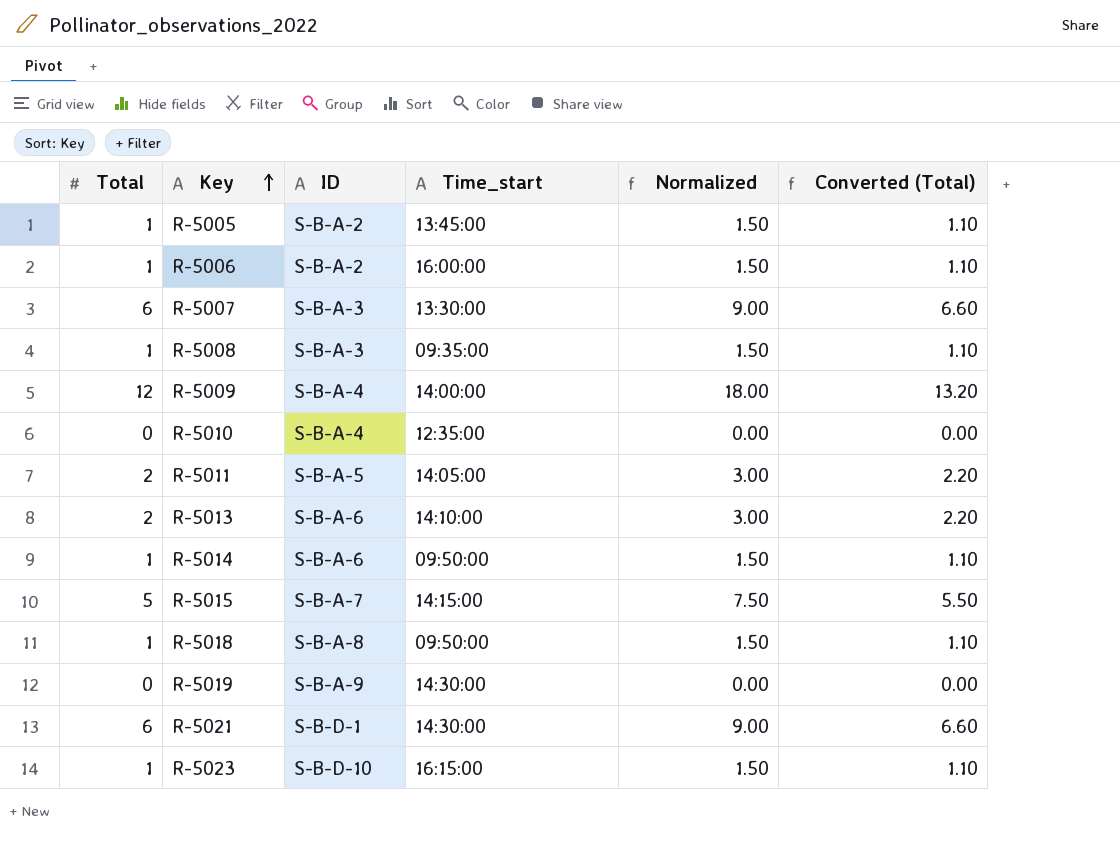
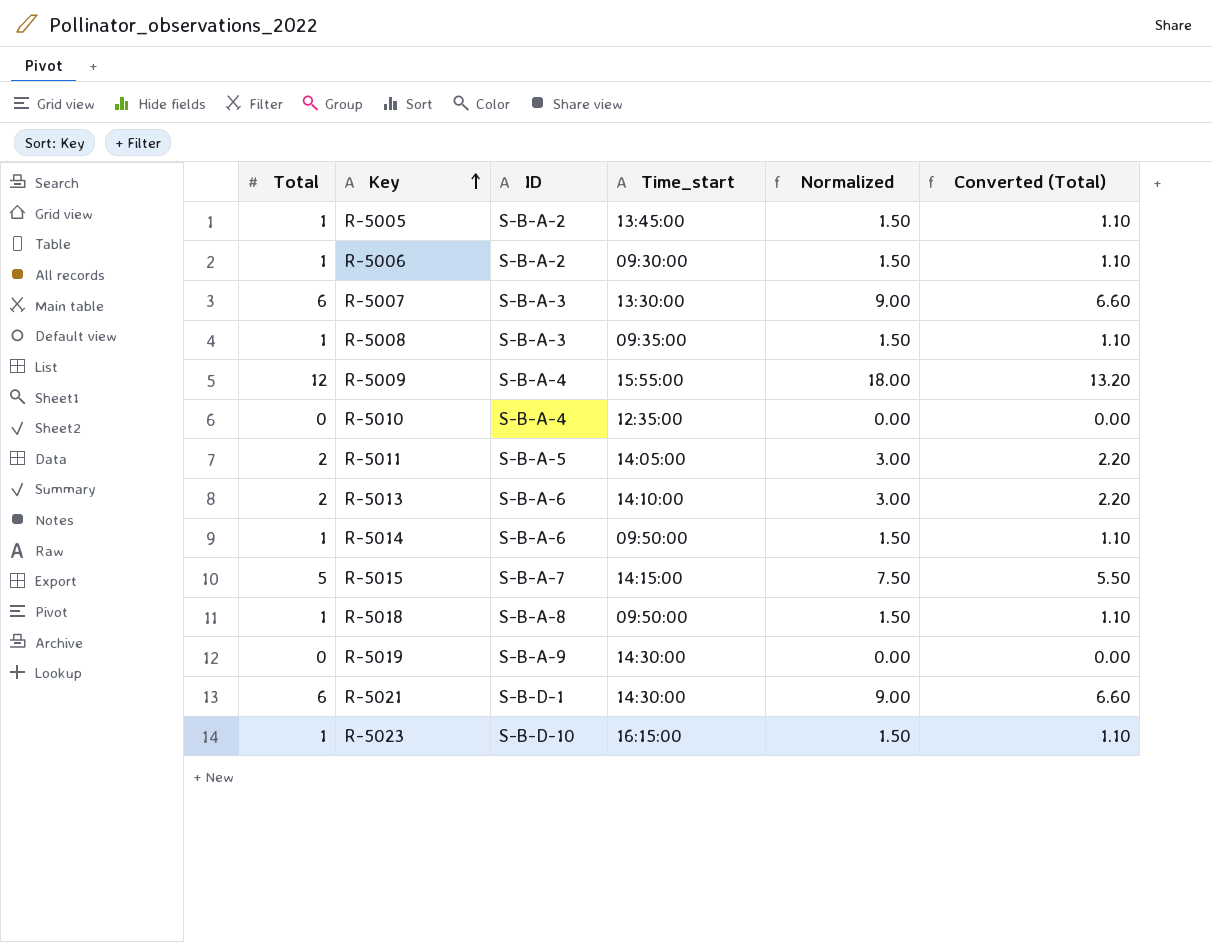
R-5006 | Time_start: 16:00:00 -> 09:30:00
R-5009 | Time_start: 14:00:00 -> 15:55:00

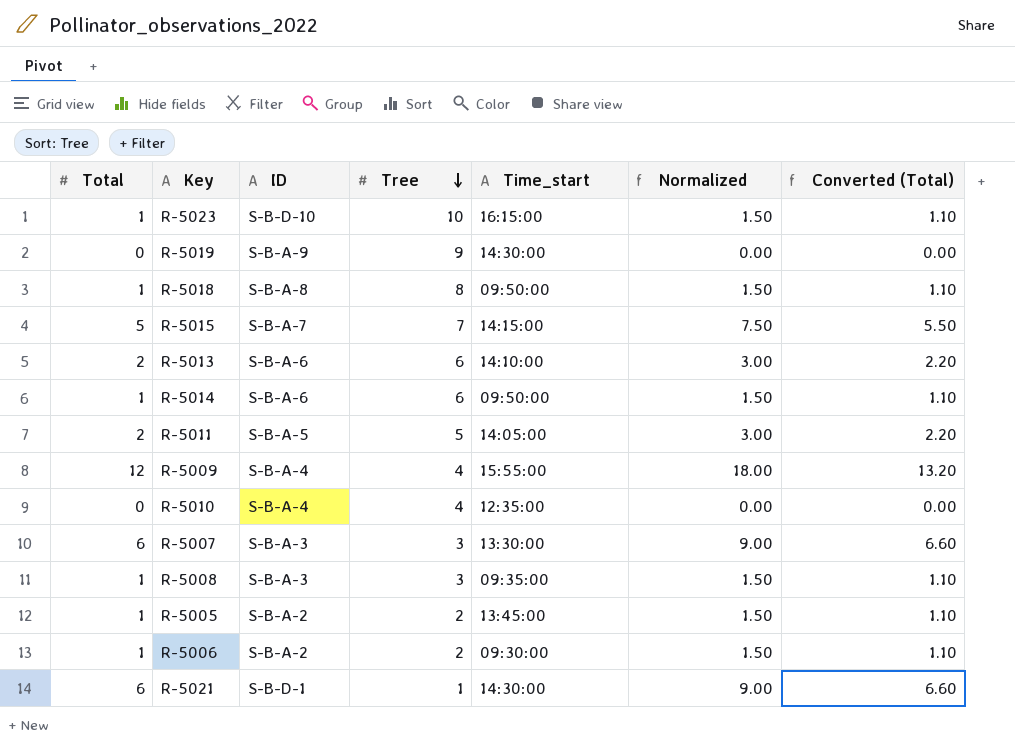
row order: Key ascending -> Tree descending
column Tree | position: none -> 4

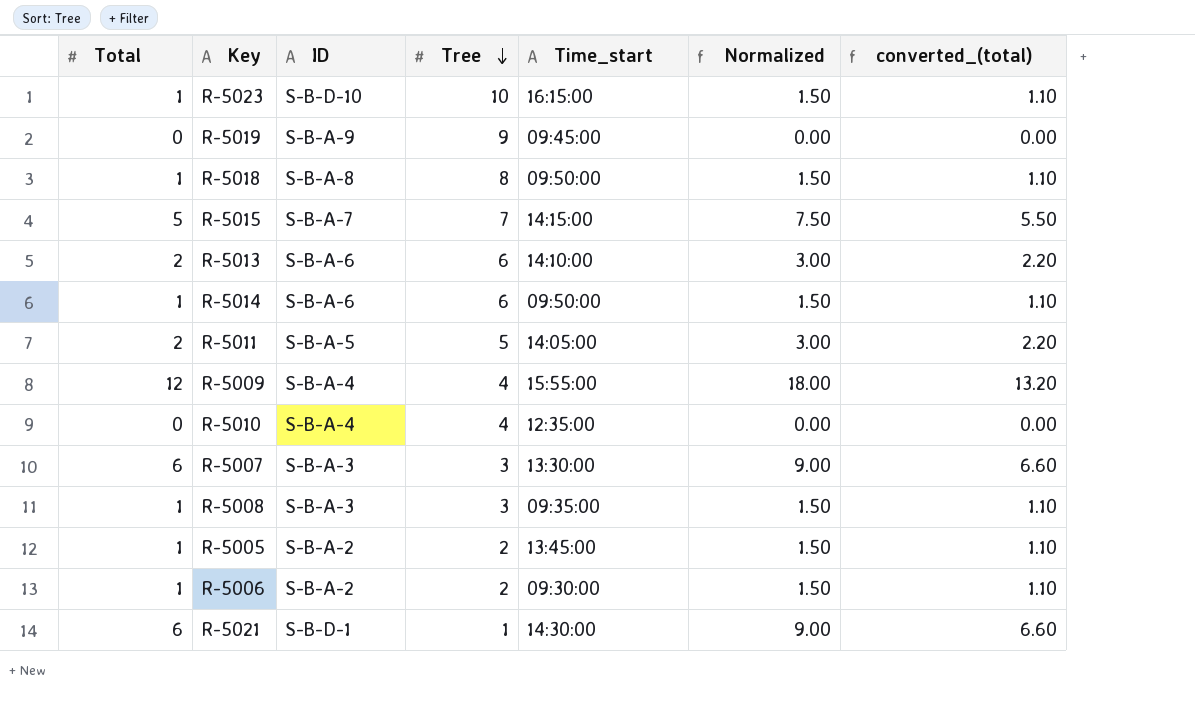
column name: Converted (Total) -> converted_(total)
R-5019 | Time_start: 14:30:00 -> 09:45:00

